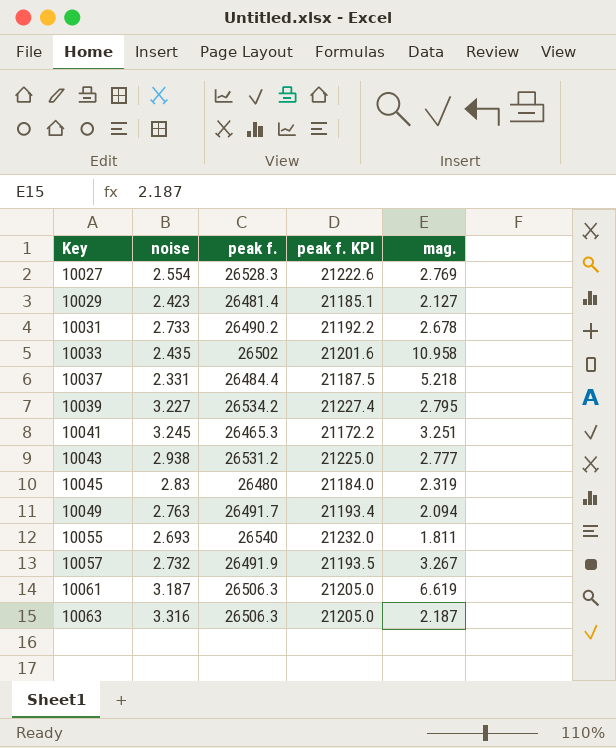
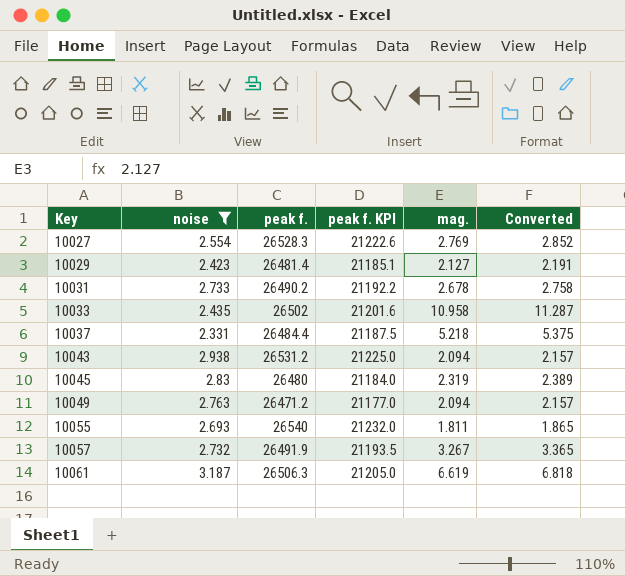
filter: none -> noise <= 3.187
column Converted | formula: none -> [mag.] * 1.03
10043 | mag.: 2.777 -> 2.094
10049 | peak f.: 26491.7 -> 26471.2
10049 | peak f. KPI: 21193.4 -> 21177.0

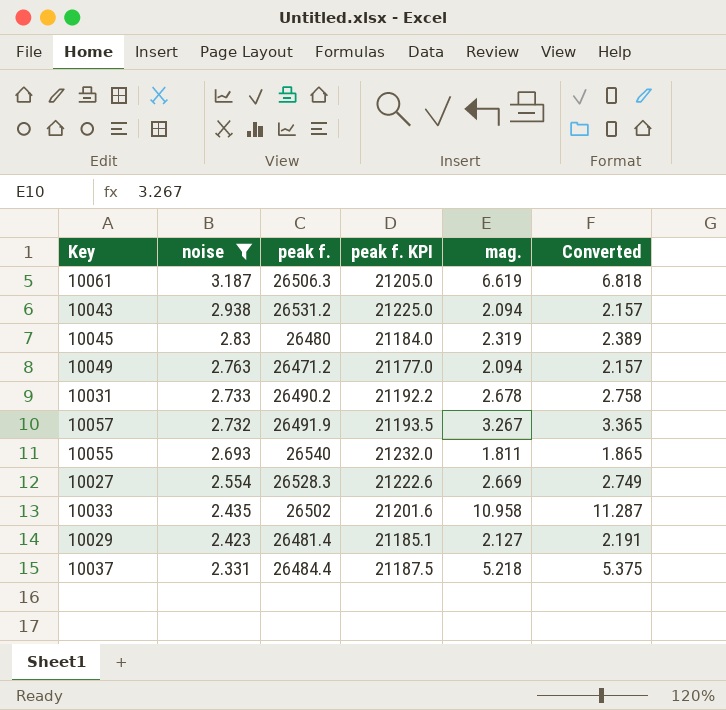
row order: Key ascending -> noise descending
10027 | mag.: 2.769 -> 2.669
10027 | Converted: 2.852 -> 2.749

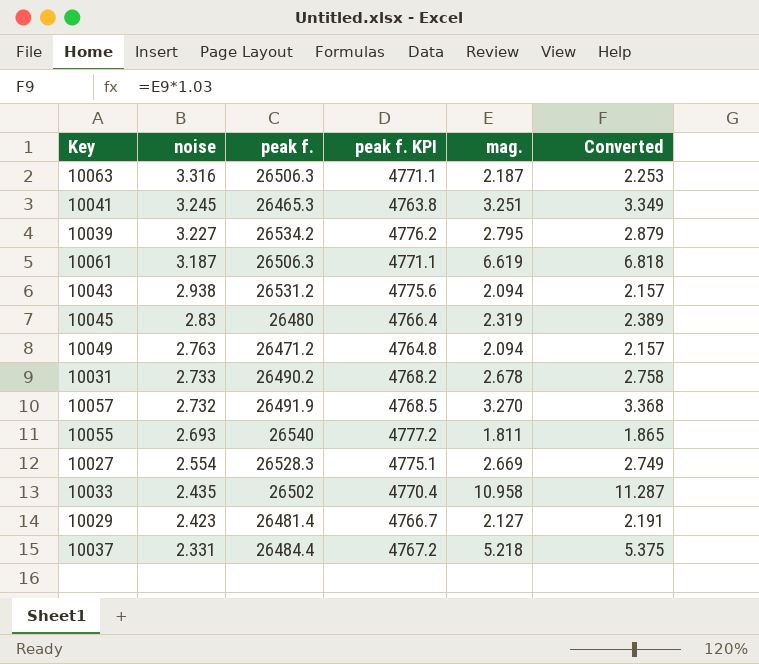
filter: noise <= 3.187 -> none
column peak f. KPI | formula: [peak f.] * 0.8 -> [peak f.] * 0.18
10057 | mag.: 3.267 -> 3.270
10057 | Converted: 3.365 -> 3.368

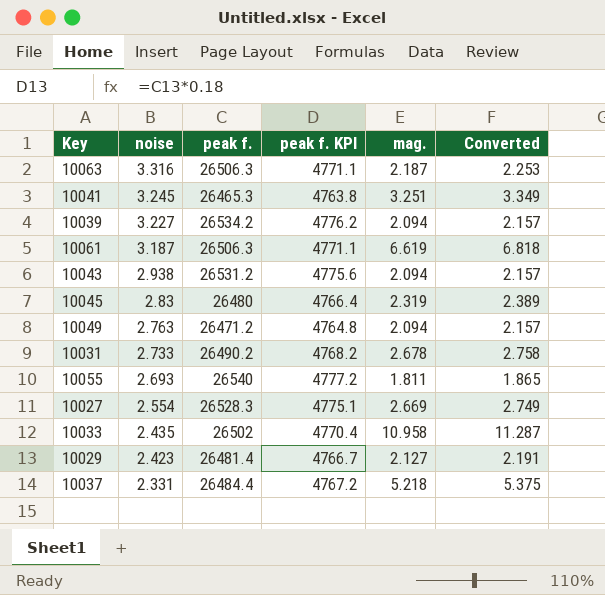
row 10057: 2.732 | 26491.9 | 4768.5 | 3.270 | 3.368 -> none
10039 | mag.: 2.795 -> 2.094
10039 | Converted: 2.879 -> 2.157

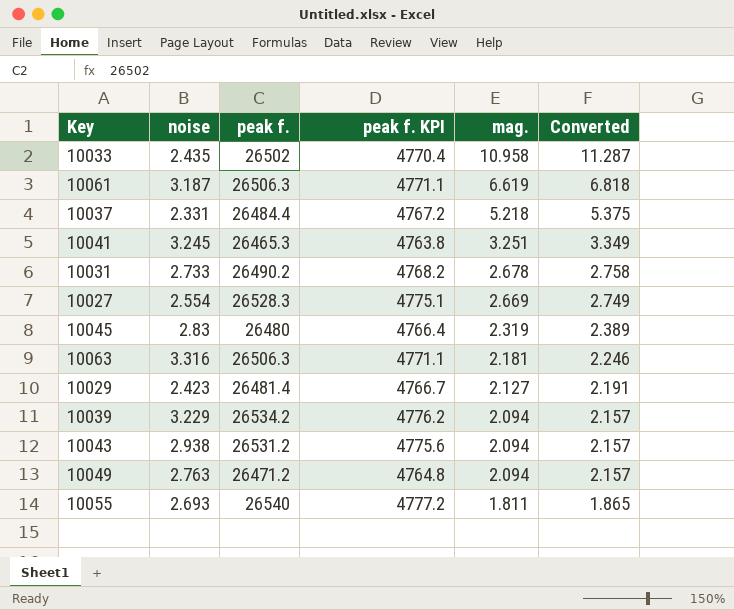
row order: noise descending -> mag. descending
10063 | mag.: 2.187 -> 2.181
10063 | Converted: 2.253 -> 2.246
10039 | noise: 3.227 -> 3.229

